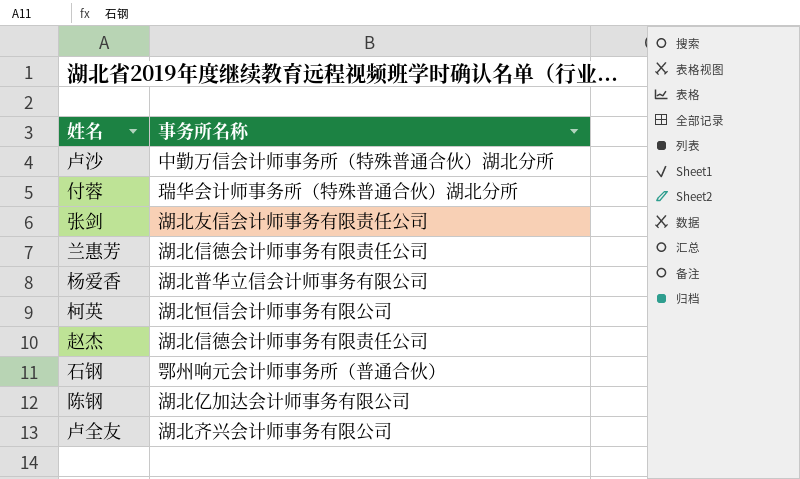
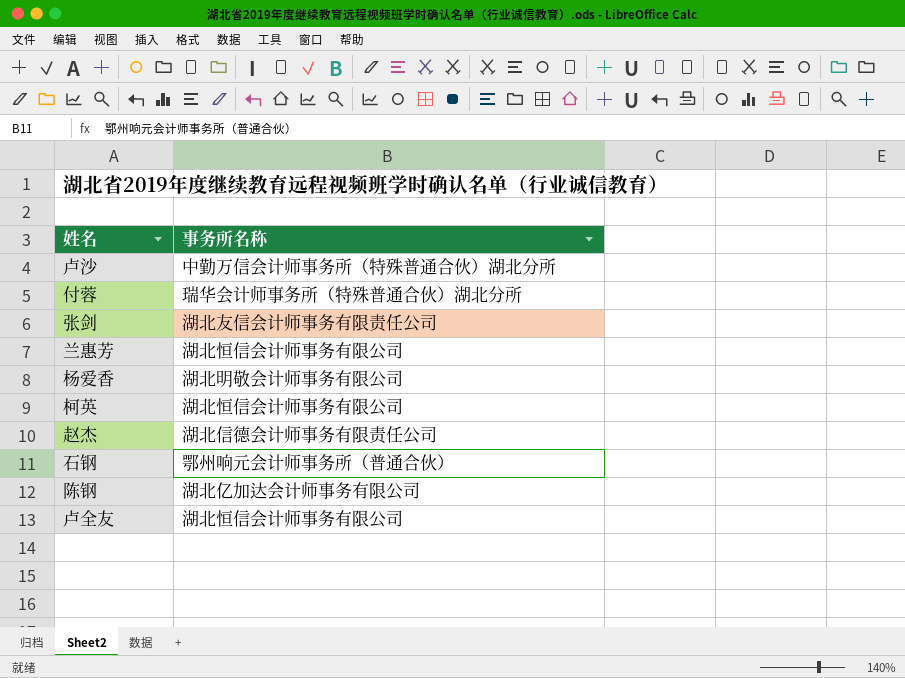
兰惠芳 | 事务所名称: 湖北信德会计师事务有限责任公司 -> 湖北恒信会计师事务有限公司
杨爱香 | 事务所名称: 湖北普华立信会计师事务有限公司 -> 湖北明敬会计师事务有限公司
卢全友 | 事务所名称: 湖北齐兴会计师事务有限公司 -> 湖北恒信会计师事务有限公司

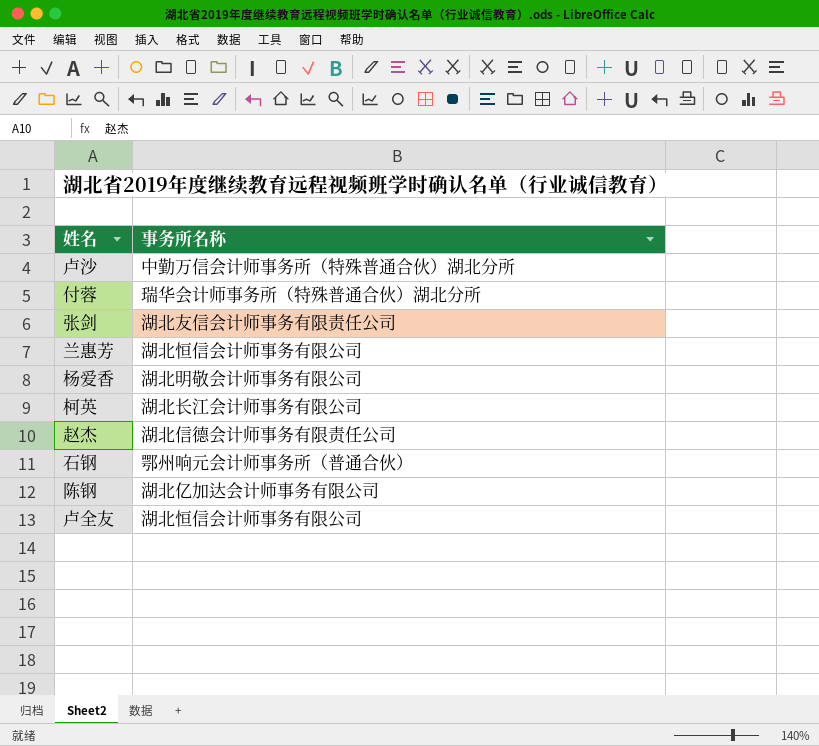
柯英 | 事务所名称: 湖北恒信会计师事务有限公司 -> 湖北长江会计师事务有限公司

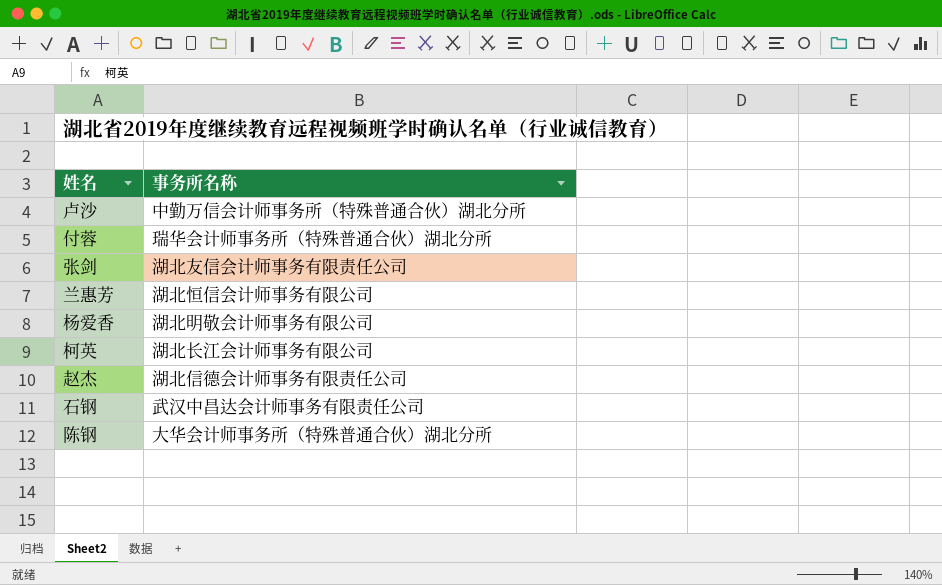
row 卢全友: 湖北恒信会计师事务有限公司 -> none
石钢 | 事务所名称: 鄂州响元会计师事务所（普通合伙） -> 武汉中昌达会计师事务有限责任公司
陈钢 | 事务所名称: 湖北亿加达会计师事务有限公司 -> 大华会计师事务所（特殊普通合伙）湖北分所

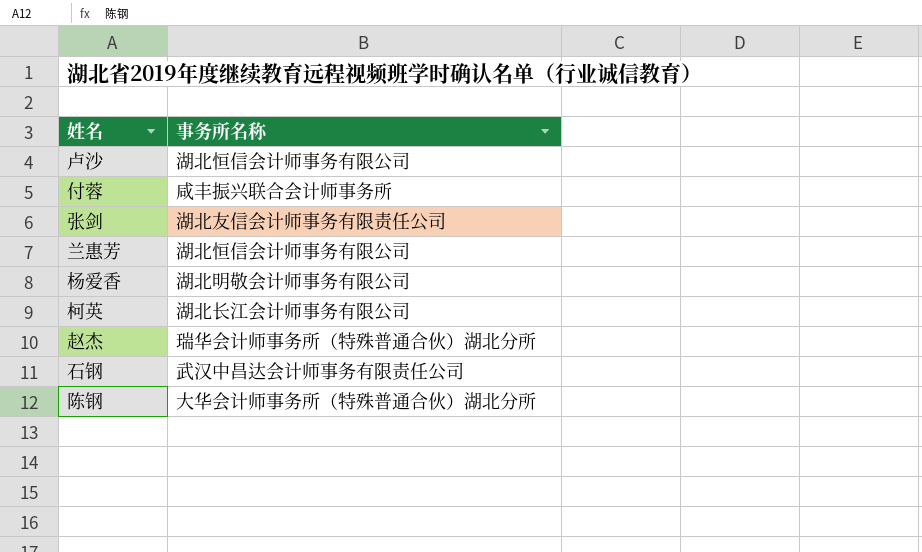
卢沙 | 事务所名称: 中勤万信会计师事务所（特殊普通合伙）湖北分所 -> 湖北恒信会计师事务有限公司
付蓉 | 事务所名称: 瑞华会计师事务所（特殊普通合伙）湖北分所 -> 咸丰振兴联合会计师事务所
赵杰 | 事务所名称: 湖北信德会计师事务有限责任公司 -> 瑞华会计师事务所（特殊普通合伙）湖北分所

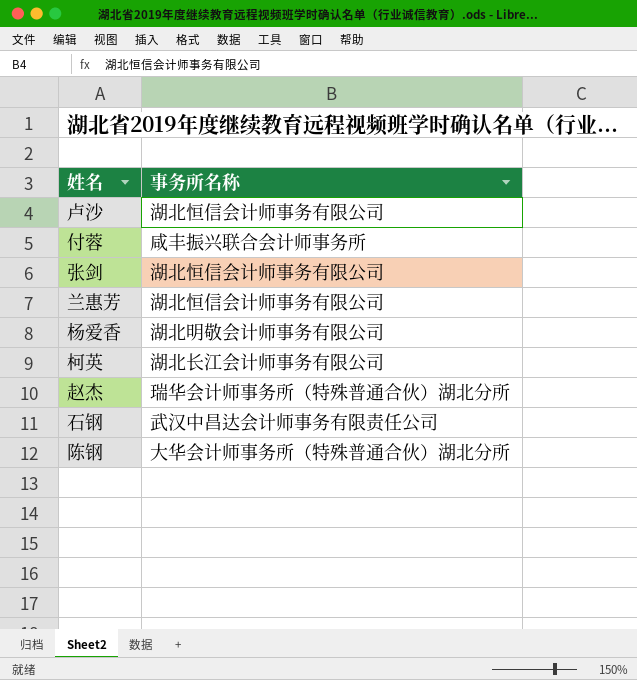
张剑 | 事务所名称: 湖北友信会计师事务有限责任公司 -> 湖北恒信会计师事务有限公司

